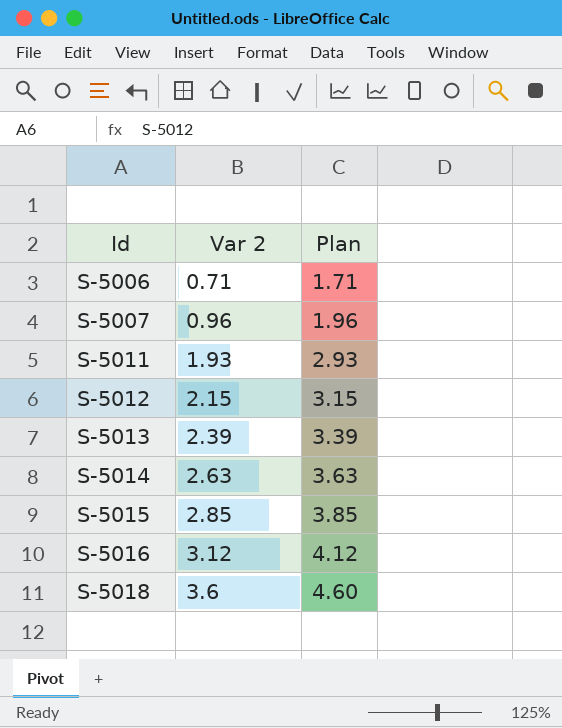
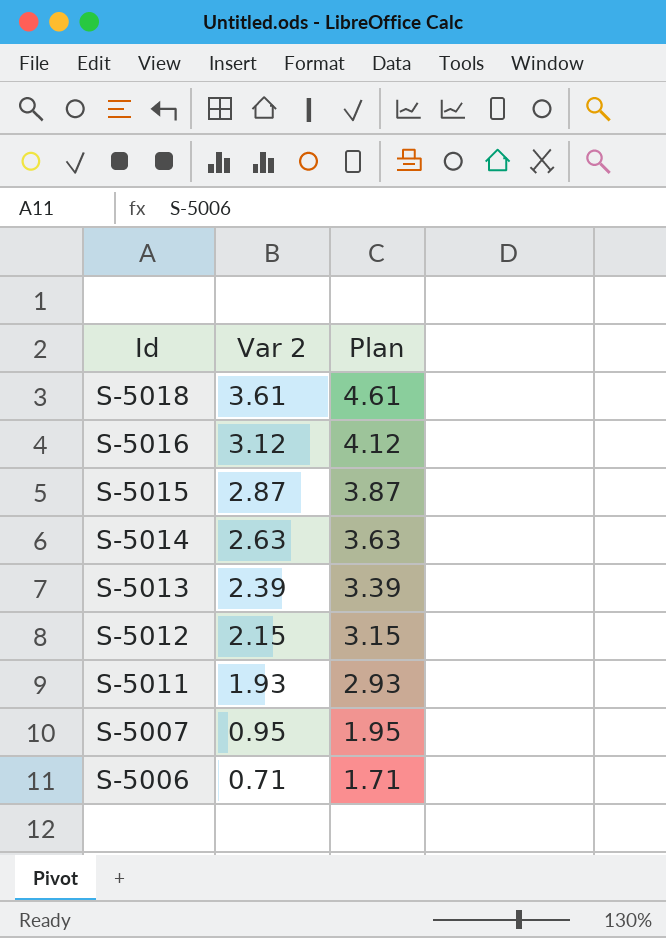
row order: Id ascending -> Id descending
S-5018 | Var 2: 3.6 -> 3.61
S-5018 | Plan: 4.60 -> 4.61
S-5015 | Var 2: 2.85 -> 2.87
S-5015 | Plan: 3.85 -> 3.87
S-5007 | Var 2: 0.96 -> 0.95
S-5007 | Plan: 1.96 -> 1.95

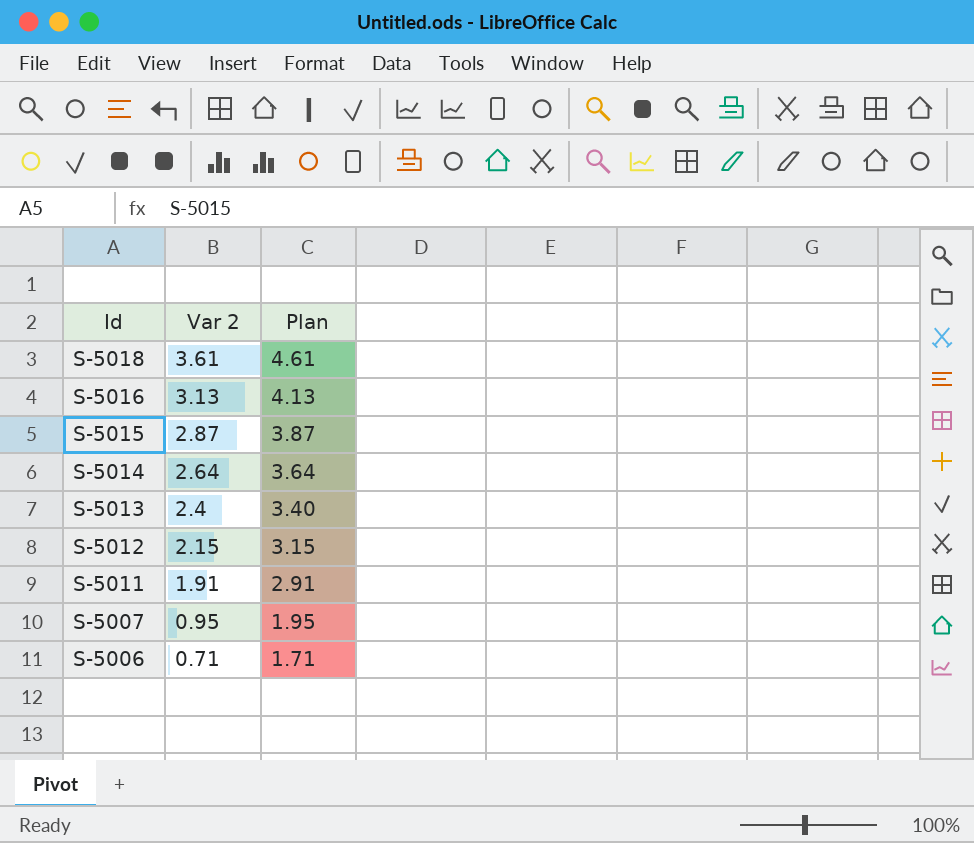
S-5016 | Var 2: 3.12 -> 3.13
S-5016 | Plan: 4.12 -> 4.13
S-5014 | Var 2: 2.63 -> 2.64
S-5014 | Plan: 3.63 -> 3.64
S-5013 | Var 2: 2.39 -> 2.4
S-5013 | Plan: 3.39 -> 3.40
S-5011 | Var 2: 1.93 -> 1.91
S-5011 | Plan: 2.93 -> 2.91

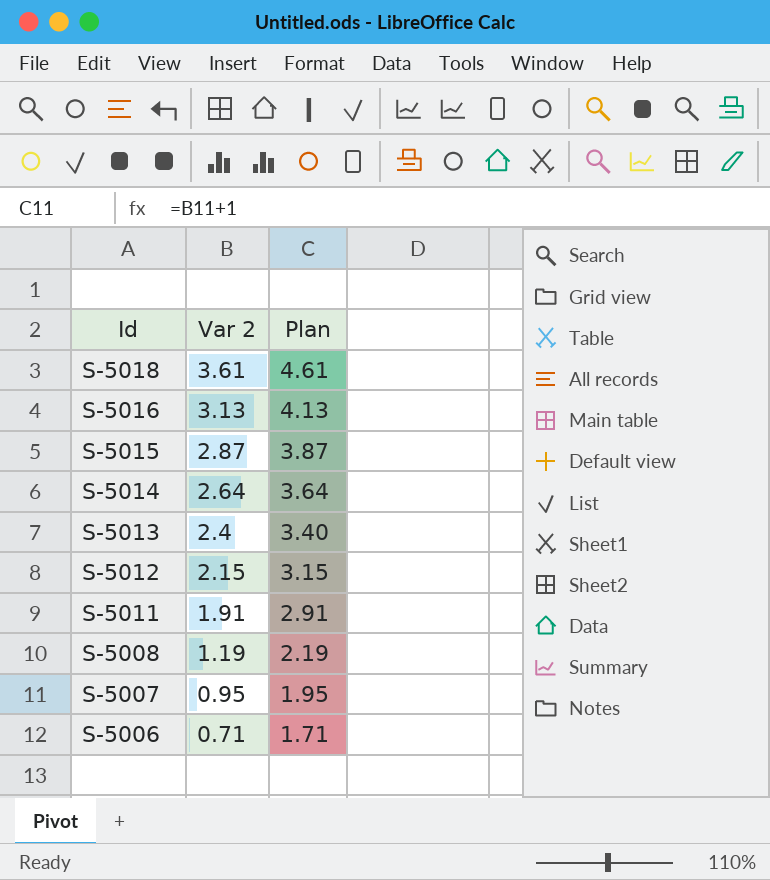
row S-5008: none -> 1.19 | 2.19

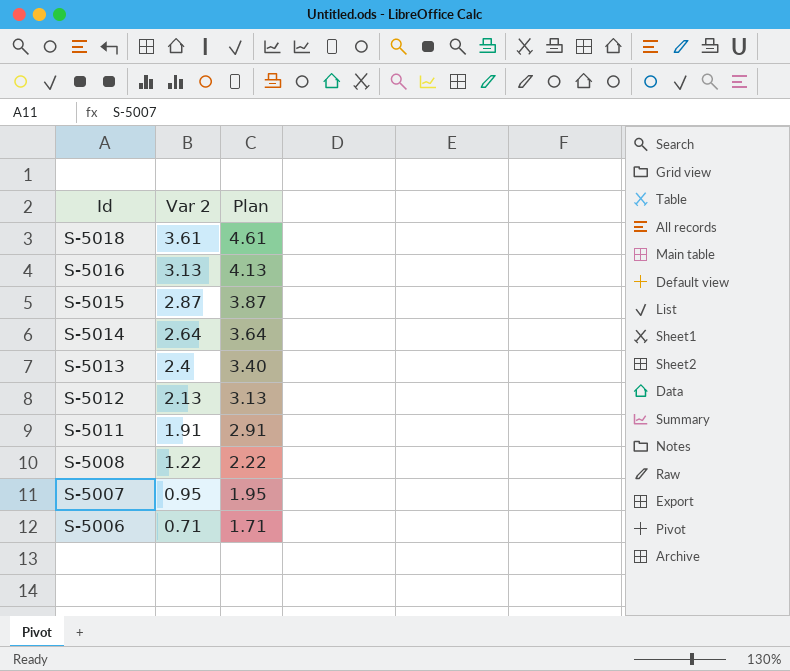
S-5012 | Var 2: 2.15 -> 2.13
S-5012 | Plan: 3.15 -> 3.13
S-5008 | Var 2: 1.19 -> 1.22
S-5008 | Plan: 2.19 -> 2.22

